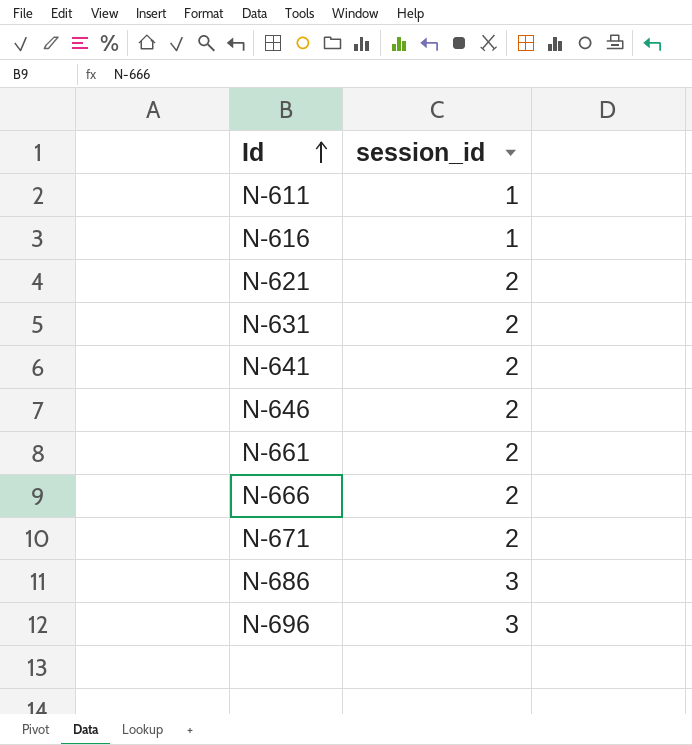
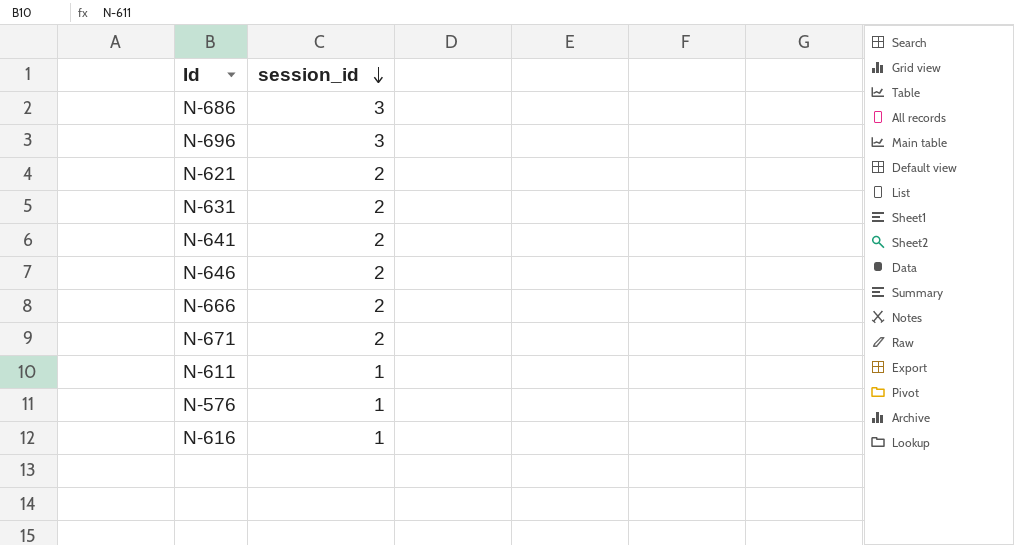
row order: Id ascending -> session_id descending
row N-661: 2 -> none
row N-576: none -> 1

